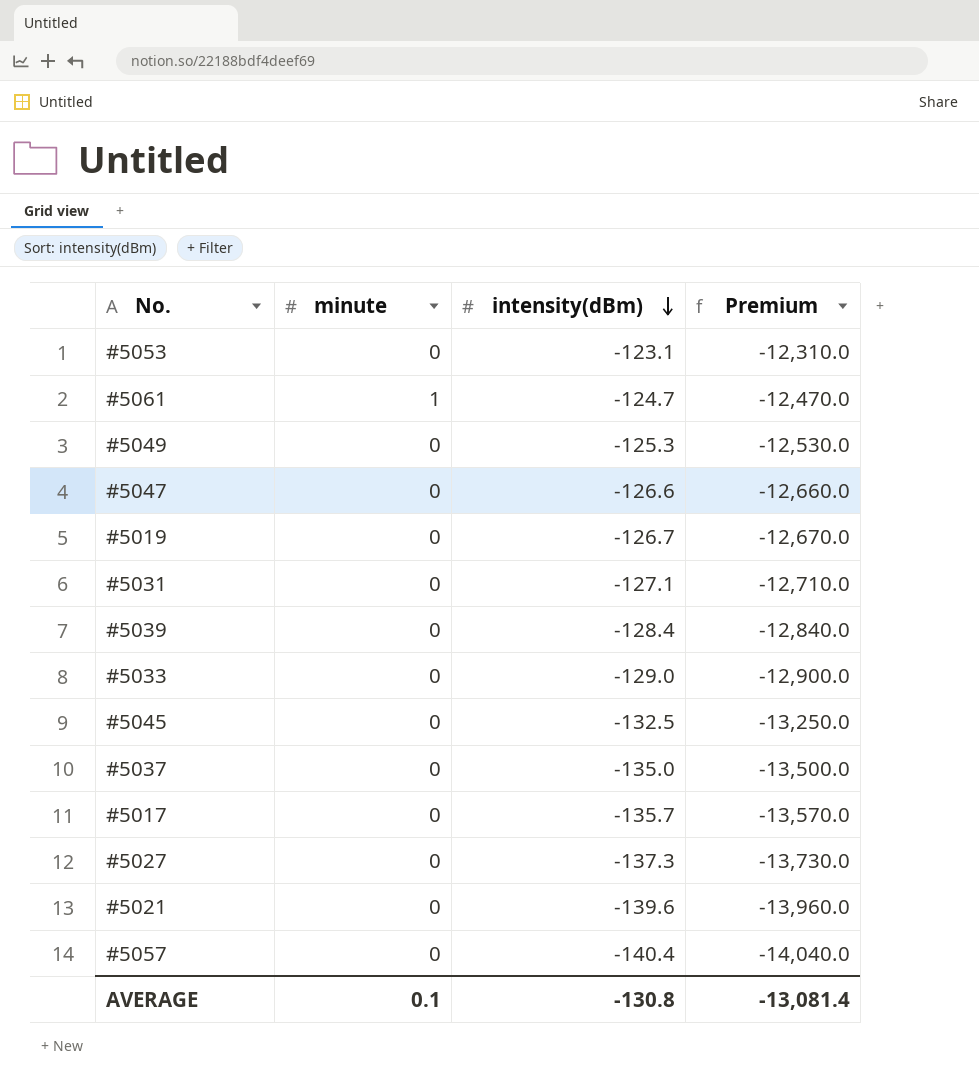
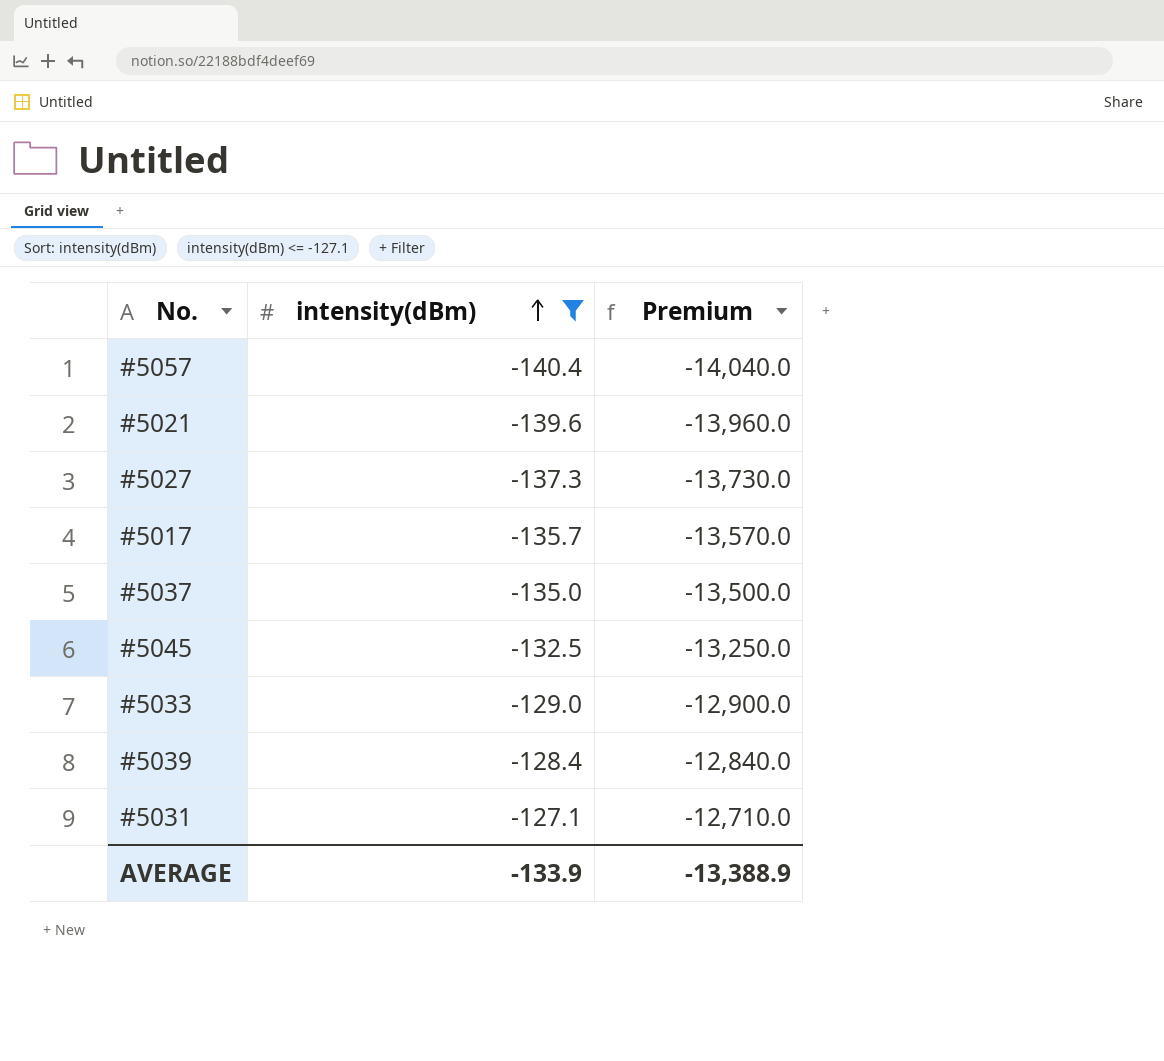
filter: none -> intensity(dBm) <= -127.1
row order: intensity(dBm) descending -> intensity(dBm) ascending
column minute | position: 2 -> none
AVERAGE | intensity(dBm): -130.8 -> -133.9
AVERAGE | Premium: -13,081.4 -> -13,388.9

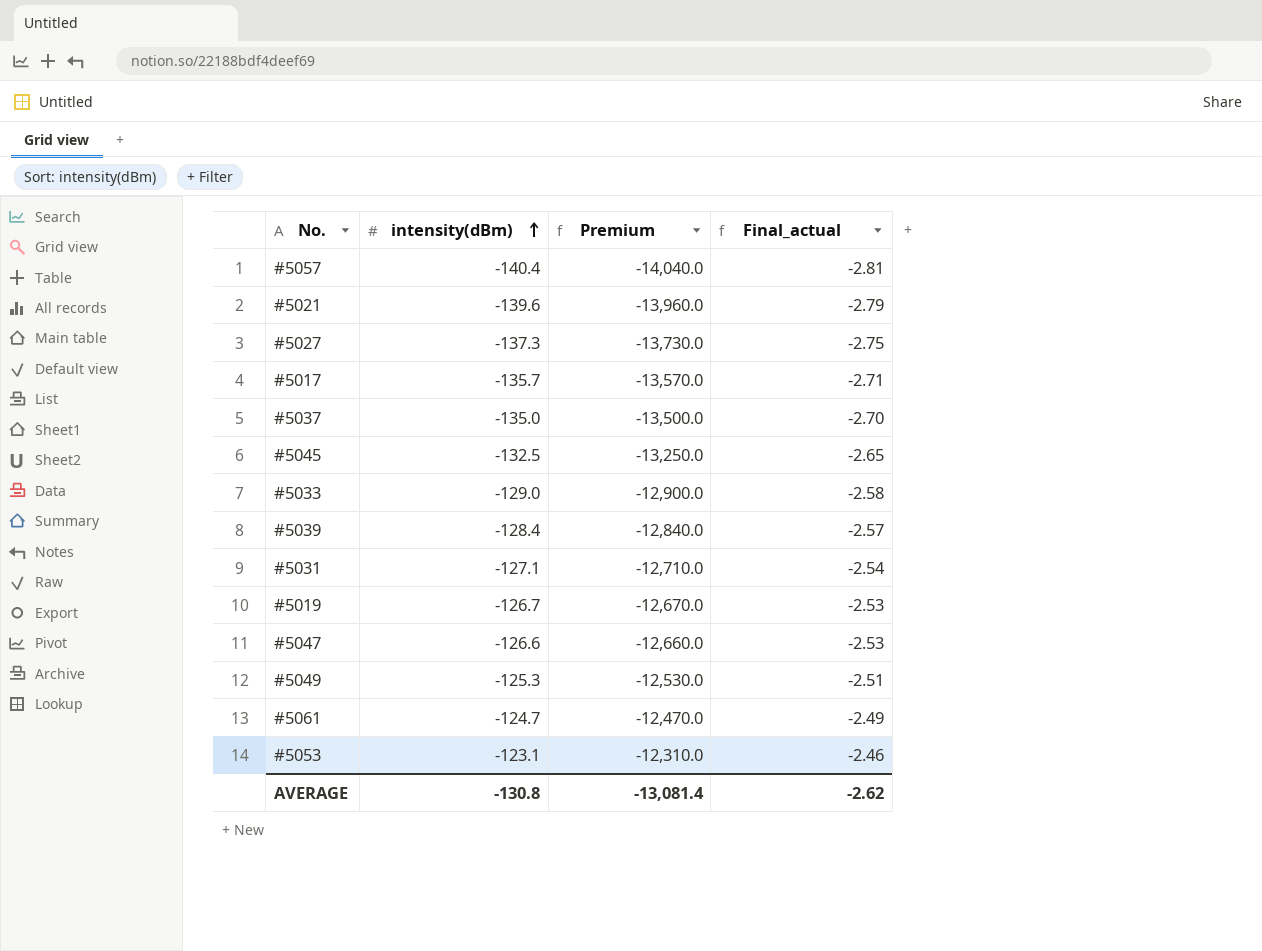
filter: intensity(dBm) <= -127.1 -> none
column Final_actual | formula: none -> [intensity(dBm)] * 0.02
AVERAGE | intensity(dBm): -133.9 -> -130.8
AVERAGE | Premium: -13,388.9 -> -13,081.4

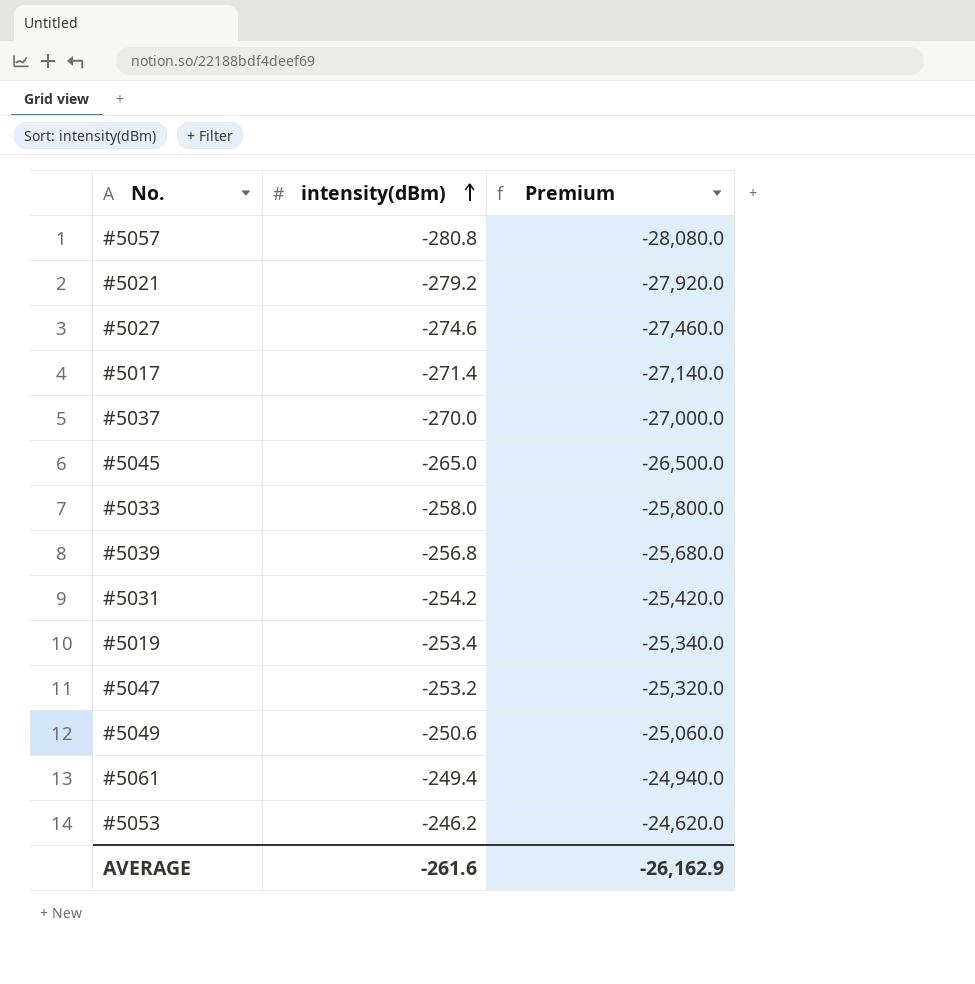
column Final_actual | formula: [intensity(dBm)] * 0.02 -> none
#5057 | intensity(dBm): -140.4 -> -280.8
#5057 | Premium: -14,040.0 -> -28,080.0
#5021 | intensity(dBm): -139.6 -> -279.2
#5021 | Premium: -13,960.0 -> -27,920.0
#5027 | intensity(dBm): -137.3 -> -274.6
#5027 | Premium: -13,730.0 -> -27,460.0
#5017 | intensity(dBm): -135.7 -> -271.4
#5017 | Premium: -13,570.0 -> -27,140.0
#5037 | intensity(dBm): -135.0 -> -270.0
#5037 | Premium: -13,500.0 -> -27,000.0
#5045 | intensity(dBm): -132.5 -> -265.0
#5045 | Premium: -13,250.0 -> -26,500.0
#5033 | intensity(dBm): -129.0 -> -258.0
#5033 | Premium: -12,900.0 -> -25,800.0
#5039 | intensity(dBm): -128.4 -> -256.8
#5039 | Premium: -12,840.0 -> -25,680.0
#5031 | intensity(dBm): -127.1 -> -254.2
#5031 | Premium: -12,710.0 -> -25,420.0
#5019 | intensity(dBm): -126.7 -> -253.4
#5019 | Premium: -12,670.0 -> -25,340.0
#5047 | intensity(dBm): -126.6 -> -253.2
#5047 | Premium: -12,660.0 -> -25,320.0
#5049 | intensity(dBm): -125.3 -> -250.6
#5049 | Premium: -12,530.0 -> -25,060.0
#5061 | intensity(dBm): -124.7 -> -249.4
#5061 | Premium: -12,470.0 -> -24,940.0
#5053 | intensity(dBm): -123.1 -> -246.2
#5053 | Premium: -12,310.0 -> -24,620.0
AVERAGE | intensity(dBm): -130.8 -> -261.6
AVERAGE | Premium: -13,081.4 -> -26,162.9

